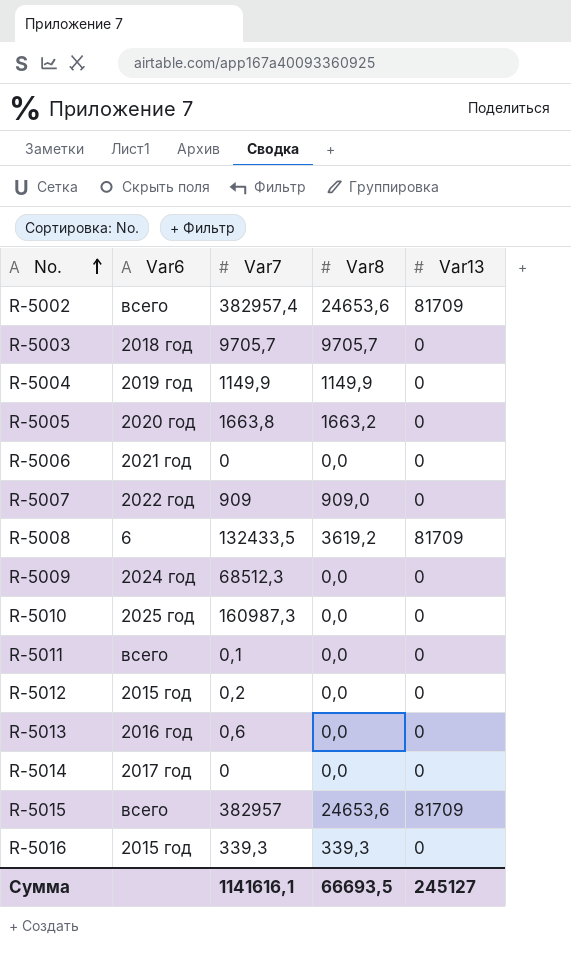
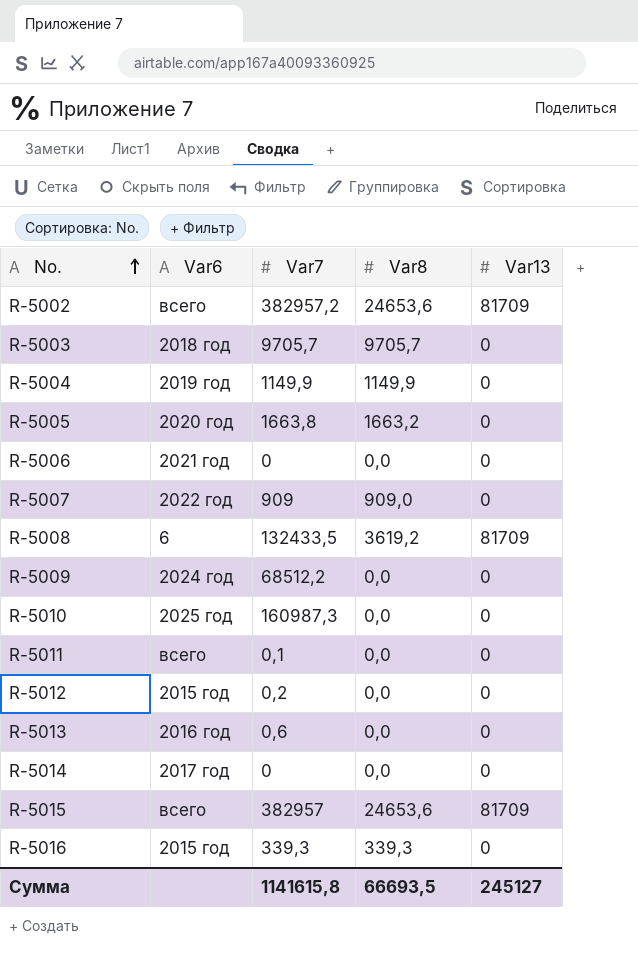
R-5002 | Var7: 382957,4 -> 382957,2
R-5009 | Var7: 68512,3 -> 68512,2
Сумма | Var7: 1141616,1 -> 1141615,8

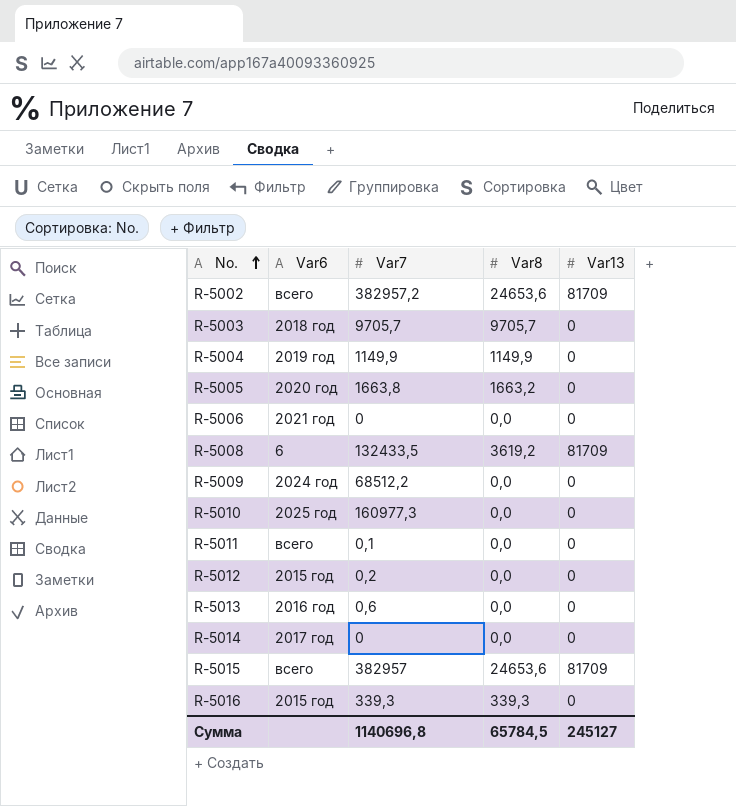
row R-5007: 2022 год | 909 | 909,0 | 0 -> none
R-5010 | Var7: 160987,3 -> 160977,3
Сумма | Var7: 1141615,8 -> 1140696,8
Сумма | Var8: 66693,5 -> 65784,5

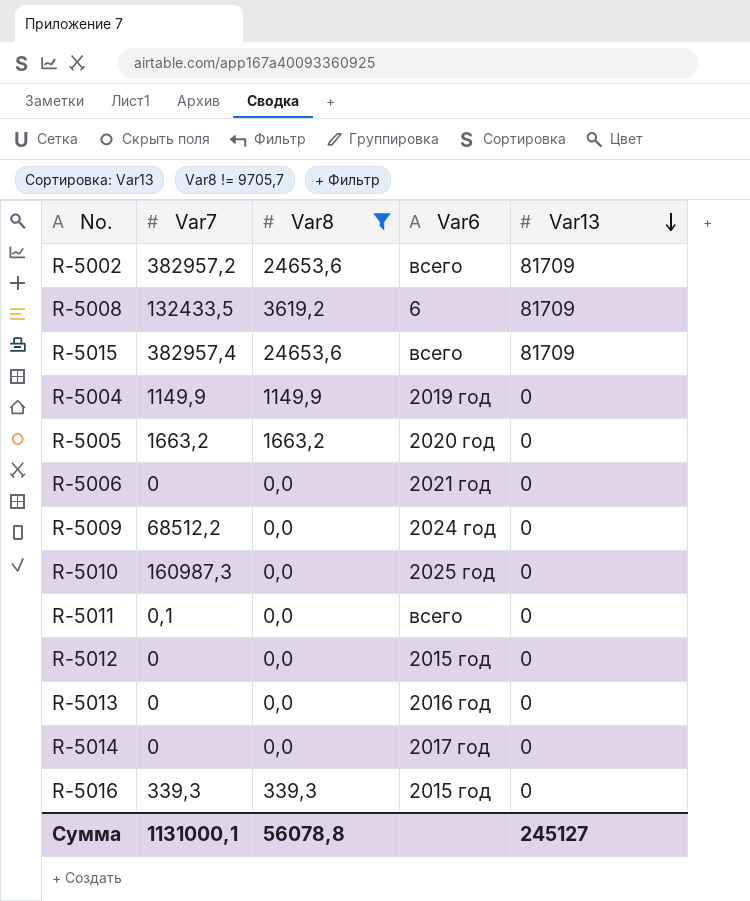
filter: none -> Var8 != 9705,7
row order: No. ascending -> Var13 descending
column Var6 | position: 2 -> 4
R-5015 | Var7: 382957 -> 382957,4
R-5005 | Var7: 1663,8 -> 1663,2
R-5010 | Var7: 160977,3 -> 160987,3
R-5012 | Var7: 0,2 -> 0
R-5013 | Var7: 0,6 -> 0
Сумма | Var7: 1140696,8 -> 1131000,1
Сумма | Var8: 65784,5 -> 56078,8

